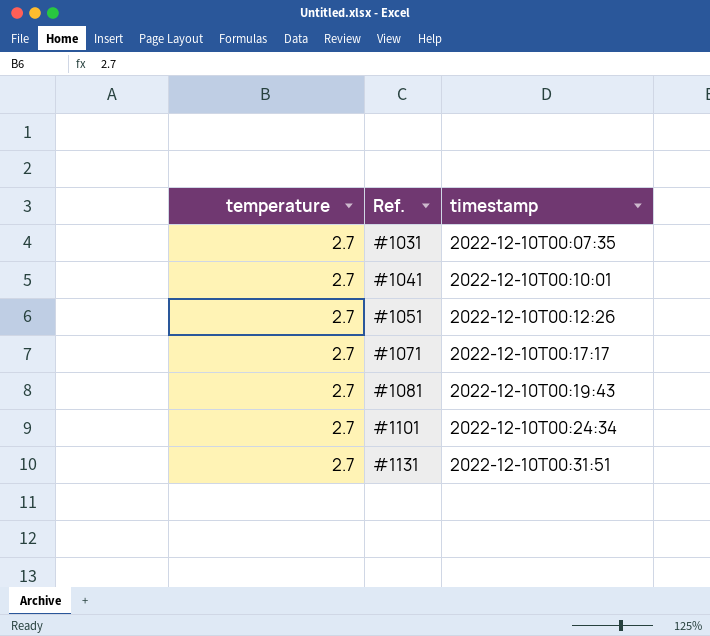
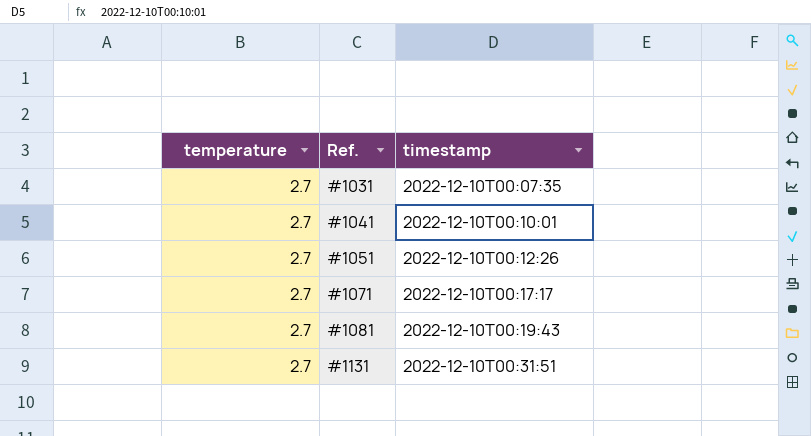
row #1101: 2.7 | 2022-12-10T00:24:34 -> none

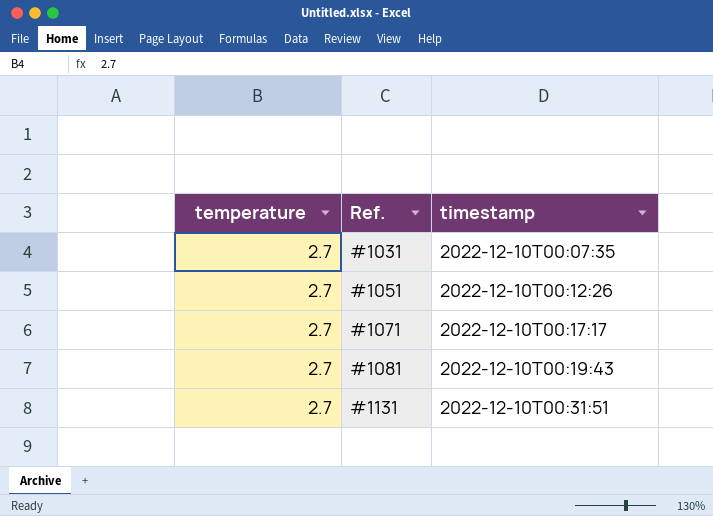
row #1041: 2.7 | 2022-12-10T00:10:01 -> none

